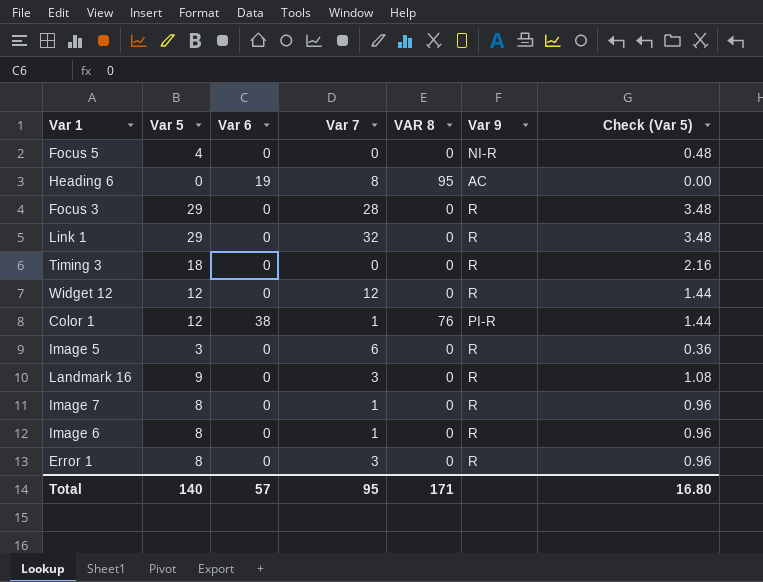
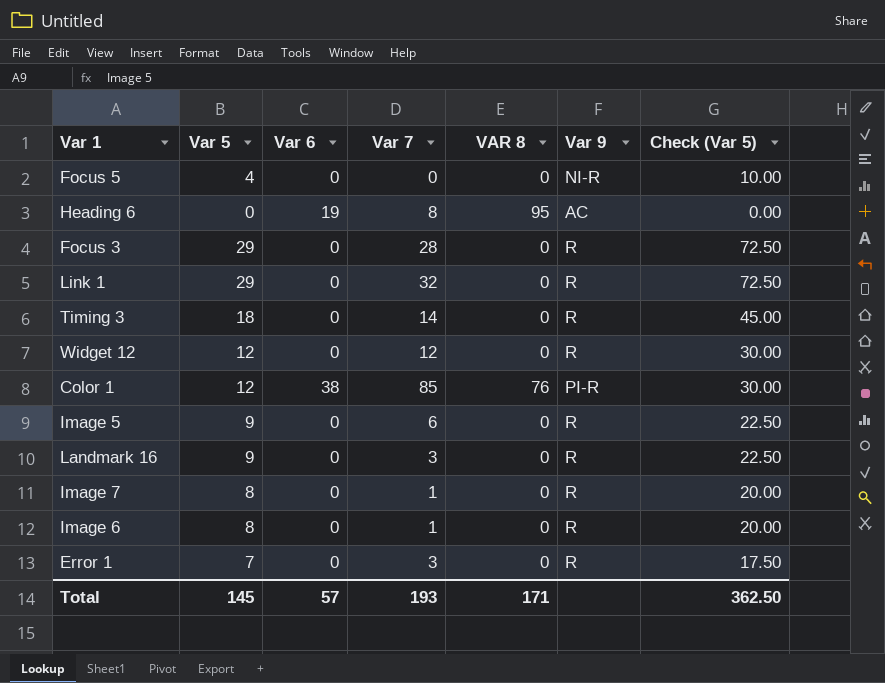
column Check (Var 5) | formula: [Var 5] * 0.12 -> [Var 5] * 2.5
Timing 3 | Var 7: 0 -> 14
Color 1 | Var 7: 1 -> 85
Image 5 | Var 5: 3 -> 9
Error 1 | Var 5: 8 -> 7
Total | Var 5: 140 -> 145
Total | Var 7: 95 -> 193
Total | Check (Var 5): 16.80 -> 362.50

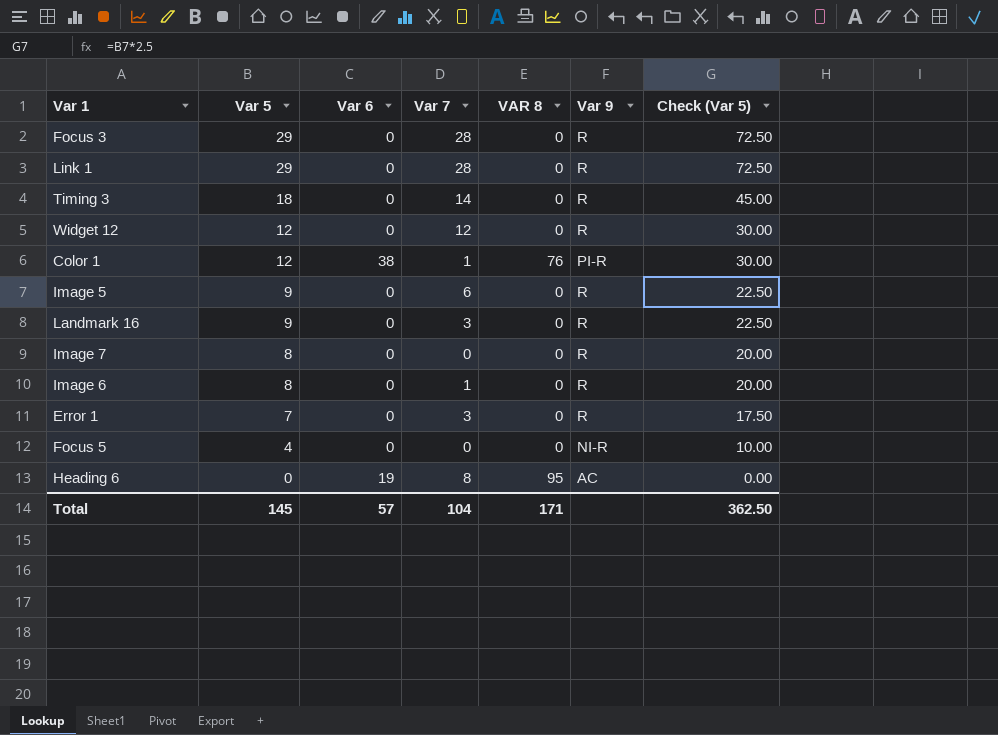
row order: none -> Var 5 descending
Link 1 | Var 7: 32 -> 28
Color 1 | Var 7: 85 -> 1
Image 7 | Var 7: 1 -> 0
Total | Var 7: 193 -> 104

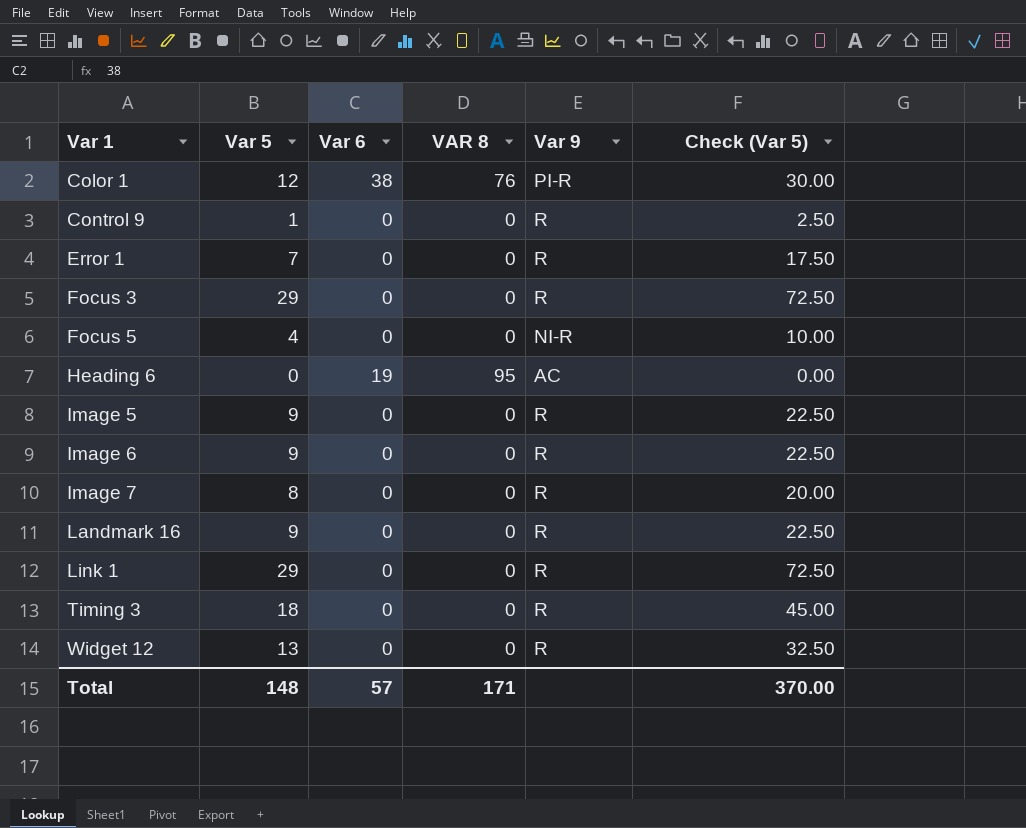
row order: Var 5 descending -> Var 1 ascending
column Var 7 | position: 4 -> none
row Control 9: none -> 1 | 0 | 0 | R | 2.50
Image 6 | Var 5: 8 -> 9
Image 6 | Check (Var 5): 20.00 -> 22.50
Widget 12 | Var 5: 12 -> 13
Widget 12 | Check (Var 5): 30.00 -> 32.50
Total | Var 5: 145 -> 148
Total | Check (Var 5): 362.50 -> 370.00

